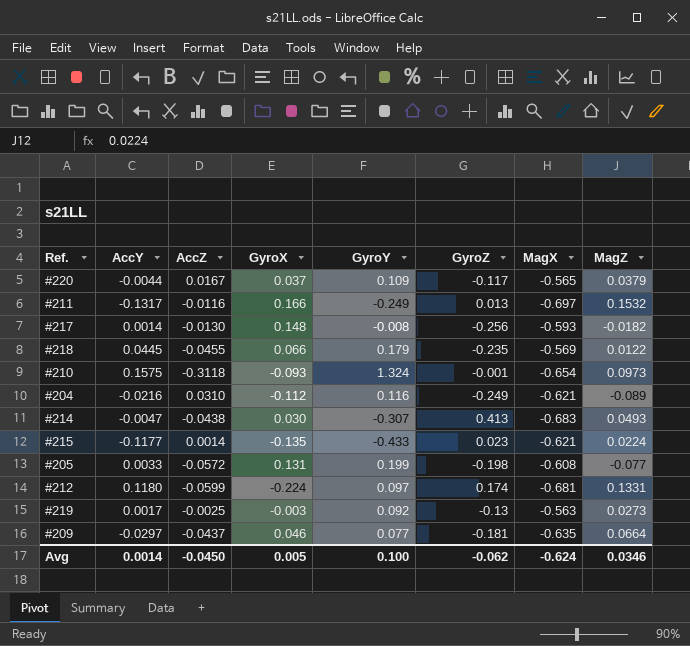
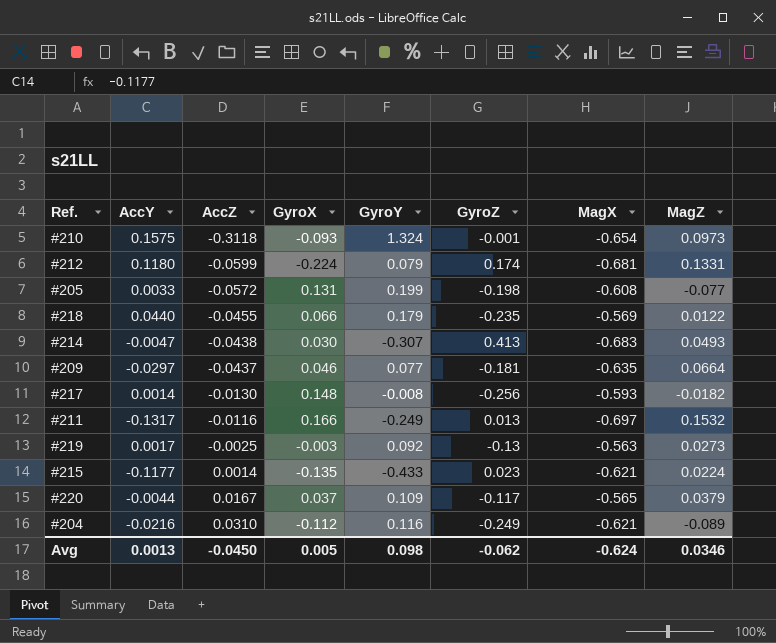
row order: none -> AccZ ascending
#212 | GyroY: 0.097 -> 0.079
#218 | AccY: 0.0445 -> 0.0440
Avg | AccY: 0.0014 -> 0.0013
Avg | GyroY: 0.100 -> 0.098

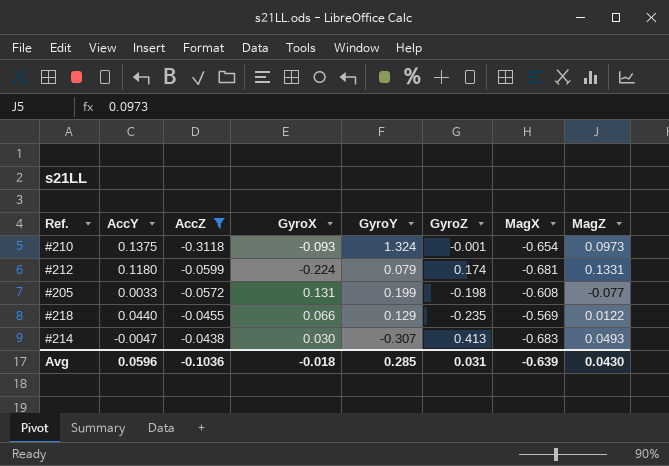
filter: none -> AccZ <= -0.0438
#210 | AccY: 0.1575 -> 0.1375
#218 | GyroY: 0.179 -> 0.129
Avg | AccY: 0.0013 -> 0.0596
Avg | AccZ: -0.0450 -> -0.1036
Avg | GyroX: 0.005 -> -0.018
Avg | GyroY: 0.098 -> 0.285
Avg | GyroZ: -0.062 -> 0.031
Avg | MagX: -0.624 -> -0.639
Avg | MagZ: 0.0346 -> 0.0430

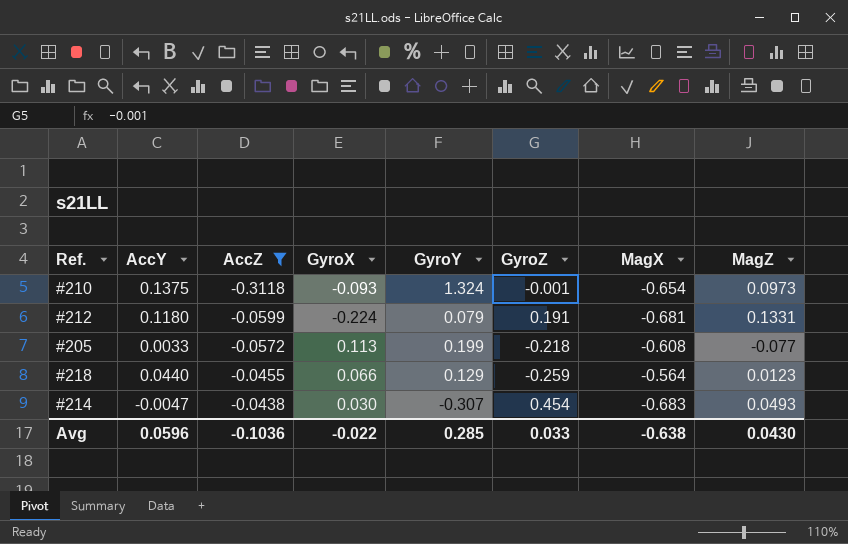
#212 | GyroZ: 0.174 -> 0.191
#205 | GyroX: 0.131 -> 0.113
#205 | GyroZ: -0.198 -> -0.218
#218 | GyroZ: -0.235 -> -0.259
#218 | MagX: -0.569 -> -0.564
#218 | MagZ: 0.0122 -> 0.0123
#214 | GyroZ: 0.413 -> 0.454
Avg | GyroX: -0.018 -> -0.022
Avg | GyroZ: 0.031 -> 0.033
Avg | MagX: -0.639 -> -0.638

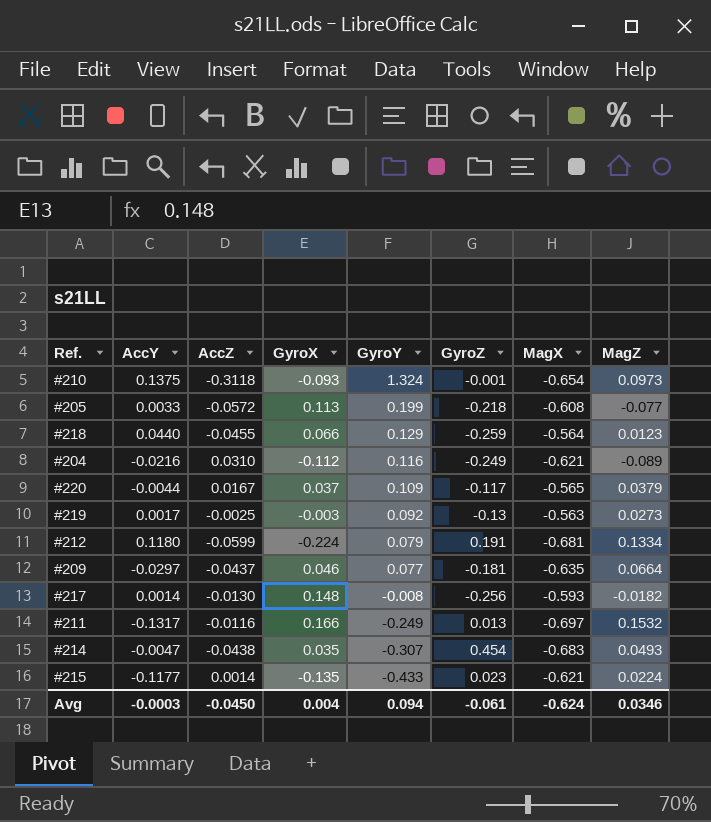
filter: AccZ <= -0.0438 -> none
row order: AccZ ascending -> GyroY descending
#212 | MagZ: 0.1331 -> 0.1334
#214 | GyroX: 0.030 -> 0.035
Avg | AccY: 0.0596 -> -0.0003
Avg | AccZ: -0.1036 -> -0.0450
Avg | GyroX: -0.022 -> 0.004
Avg | GyroY: 0.285 -> 0.094
Avg | GyroZ: 0.033 -> -0.061
Avg | MagX: -0.638 -> -0.624
Avg | MagZ: 0.0430 -> 0.0346

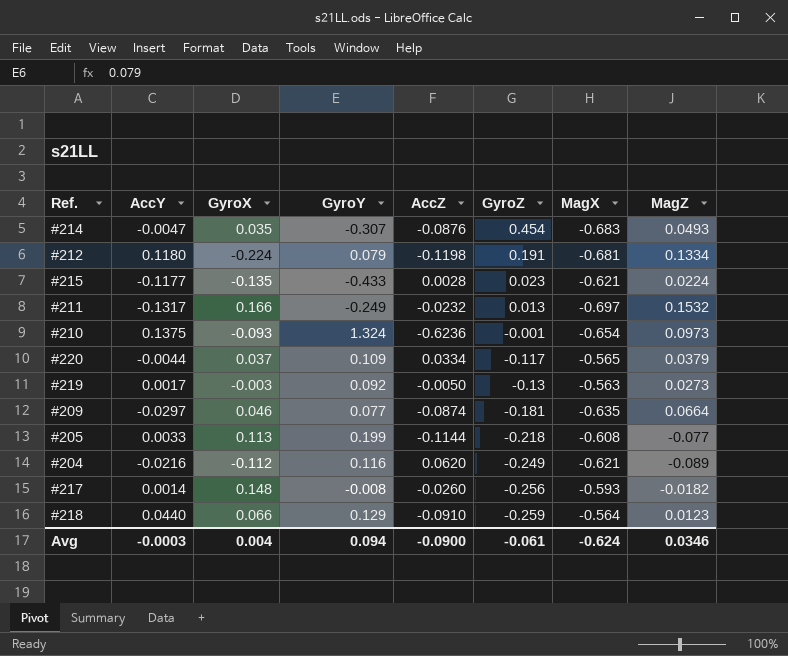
row order: GyroY descending -> GyroZ descending
column AccZ | position: 3 -> 5
#214 | AccZ: -0.0438 -> -0.0876
#212 | AccZ: -0.0599 -> -0.1198
#215 | AccZ: 0.0014 -> 0.0028
#211 | AccZ: -0.0116 -> -0.0232
#210 | AccZ: -0.3118 -> -0.6236
#220 | AccZ: 0.0167 -> 0.0334
#219 | AccZ: -0.0025 -> -0.0050
#209 | AccZ: -0.0437 -> -0.0874
#205 | AccZ: -0.0572 -> -0.1144
#204 | AccZ: 0.0310 -> 0.0620
#217 | AccZ: -0.0130 -> -0.0260
#218 | AccZ: -0.0455 -> -0.0910
Avg | AccZ: -0.0450 -> -0.0900

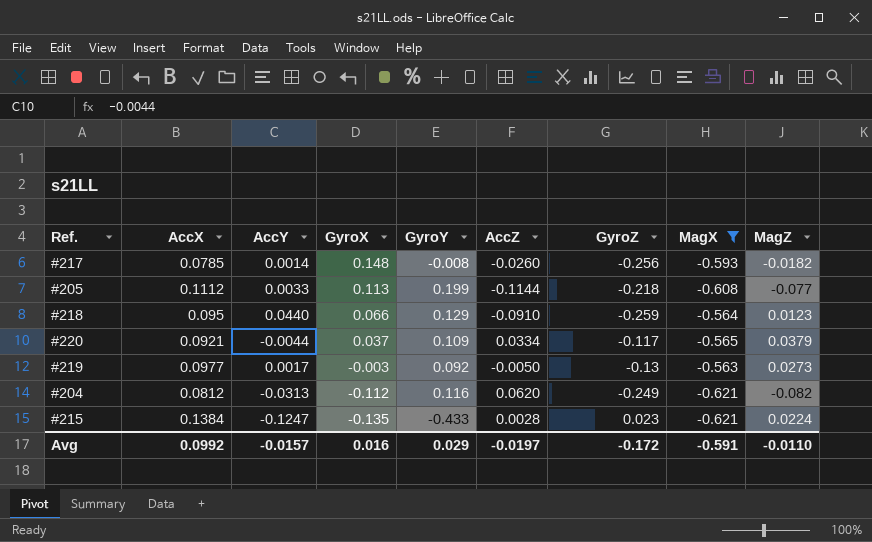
filter: none -> MagX >= -0.621
row order: GyroZ descending -> GyroX descending
column AccX | position: none -> 2
#204 | AccY: -0.0216 -> -0.0313
#204 | MagZ: -0.089 -> -0.082
#215 | AccY: -0.1177 -> -0.1247
Avg | AccY: -0.0003 -> -0.0157
Avg | GyroX: 0.004 -> 0.016
Avg | GyroY: 0.094 -> 0.029
Avg | AccZ: -0.0900 -> -0.0197
Avg | GyroZ: -0.061 -> -0.172
Avg | MagX: -0.624 -> -0.591
Avg | MagZ: 0.0346 -> -0.0110

